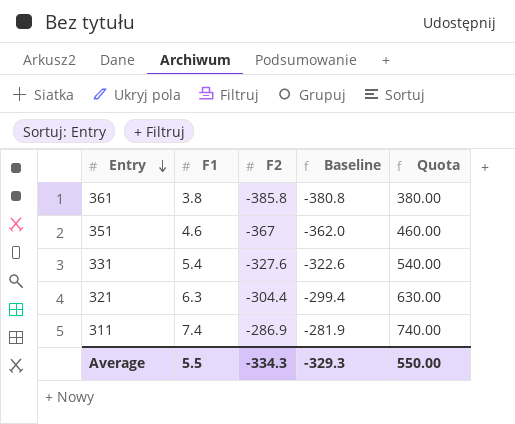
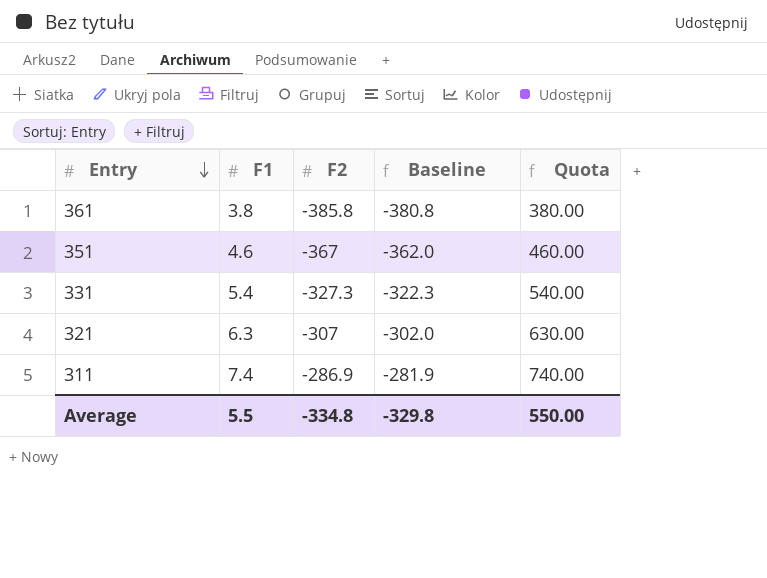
331 | F2: -327.6 -> -327.3
331 | Baseline: -322.6 -> -322.3
321 | F2: -304.4 -> -307
321 | Baseline: -299.4 -> -302.0
Average | F2: -334.3 -> -334.8
Average | Baseline: -329.3 -> -329.8

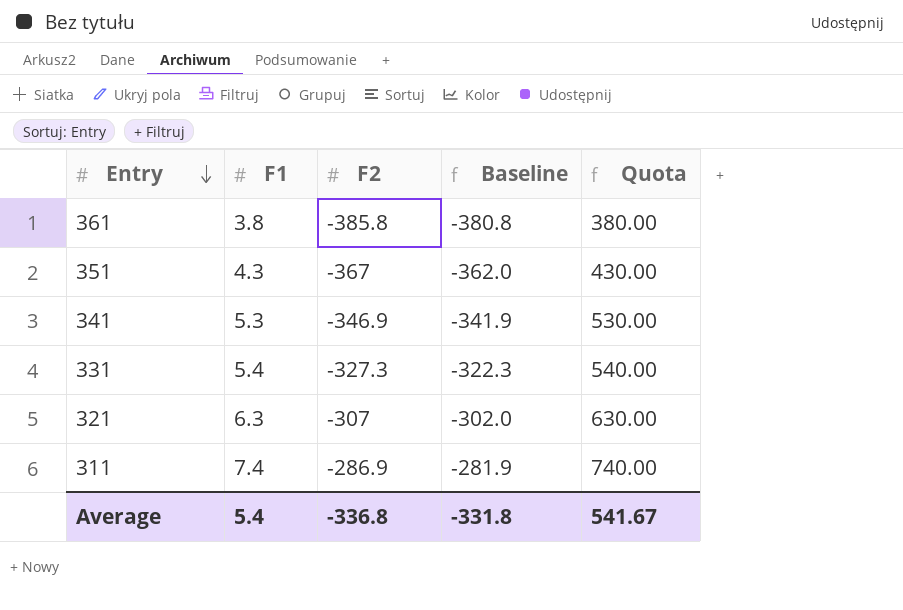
351 | F1: 4.6 -> 4.3
351 | Quota: 460.00 -> 430.00
row 341: none -> 5.3 | -346.9 | -341.9 | 530.00
Average | F1: 5.5 -> 5.4
Average | F2: -334.8 -> -336.8
Average | Baseline: -329.8 -> -331.8
Average | Quota: 550.00 -> 541.67

